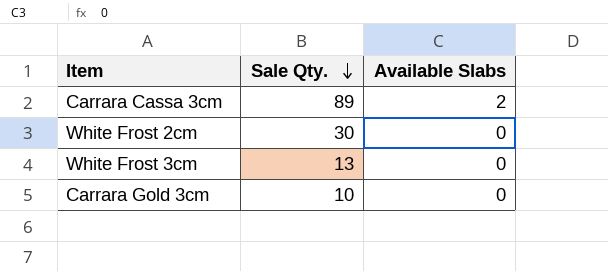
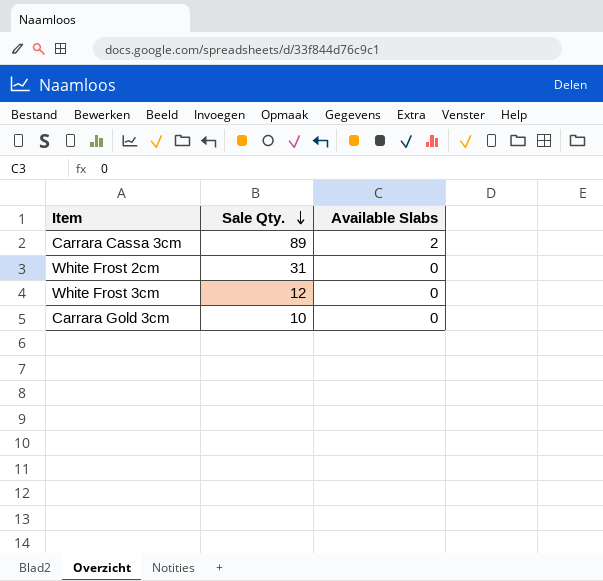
White Frost 2cm | Sale Qty.: 30 -> 31
White Frost 3cm | Sale Qty.: 13 -> 12

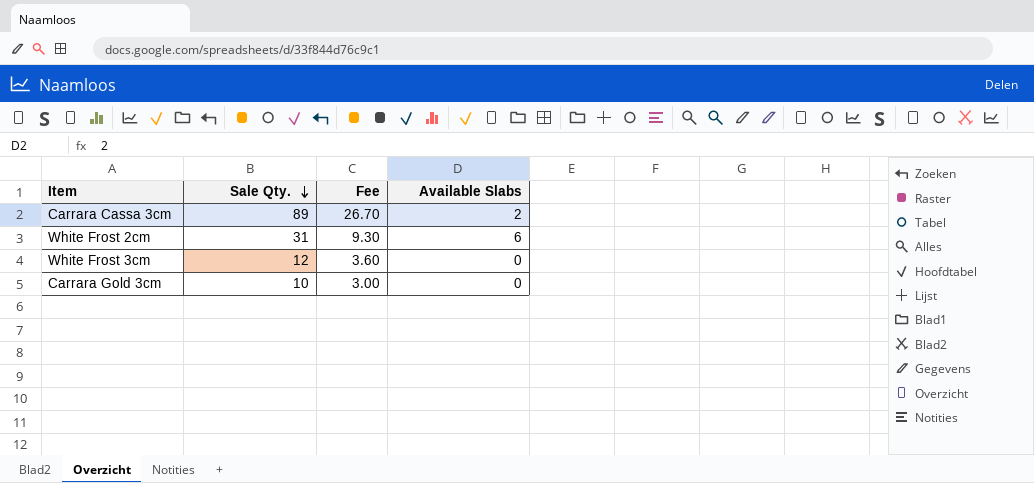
column Fee | formula: none -> [Sale Qty.] * 0.3
White Frost 2cm | Available Slabs: 0 -> 6

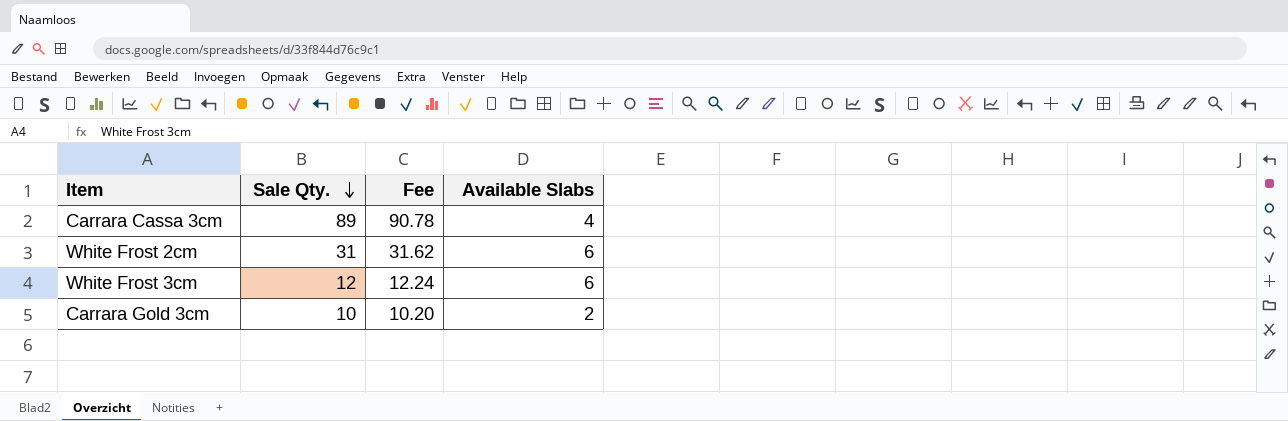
column Fee | formula: [Sale Qty.] * 0.3 -> [Sale Qty.] * 1.02
Carrara Cassa 3cm | Available Slabs: 2 -> 4
White Frost 3cm | Available Slabs: 0 -> 6
Carrara Gold 3cm | Available Slabs: 0 -> 2

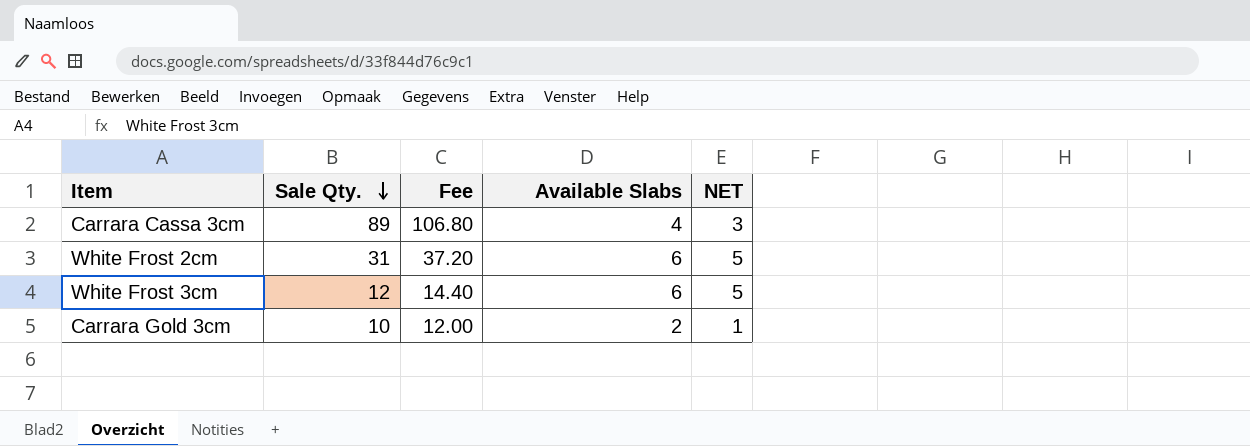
column Fee | formula: [Sale Qty.] * 1.02 -> [Sale Qty.] * 1.2
column NET | formula: none -> [Available Slabs] - 1

